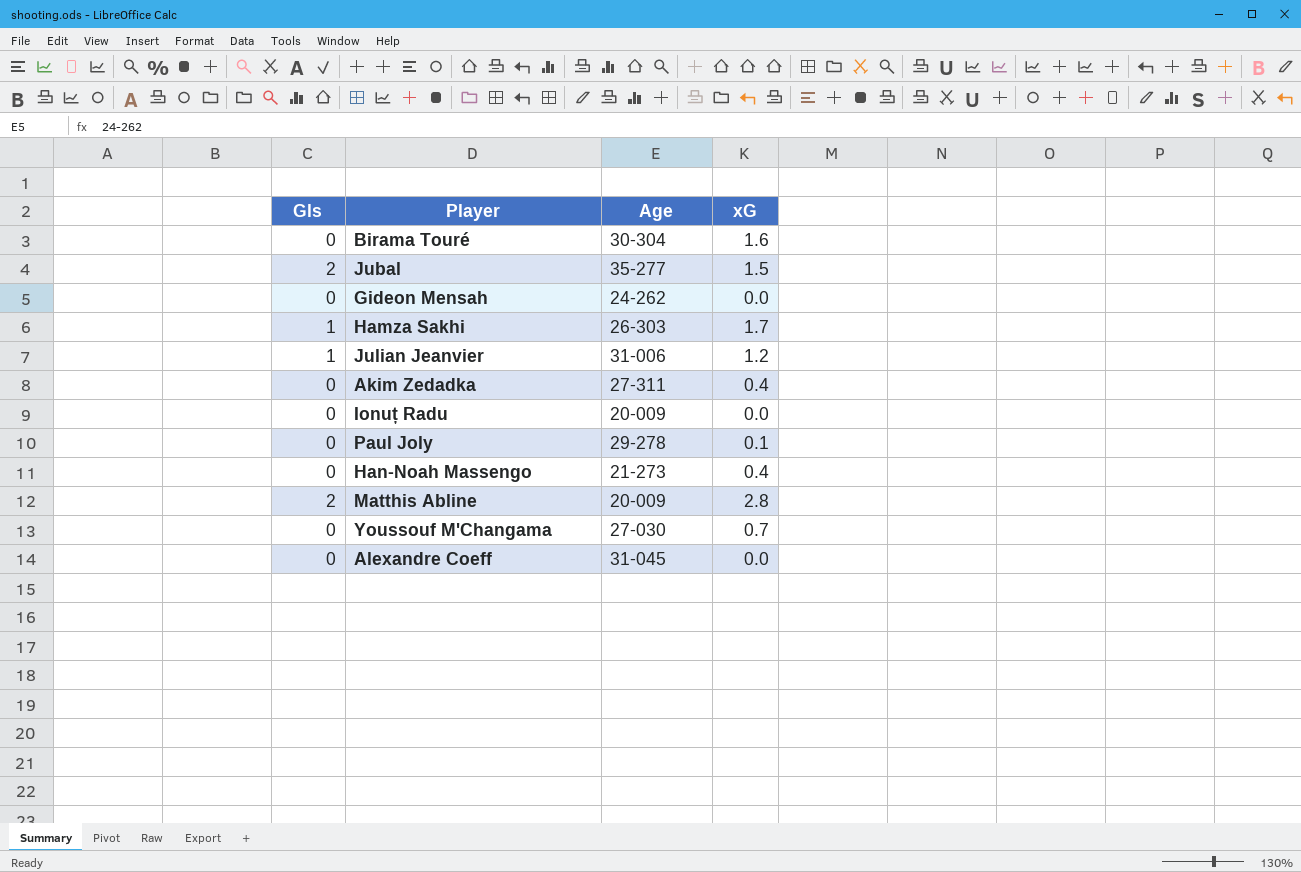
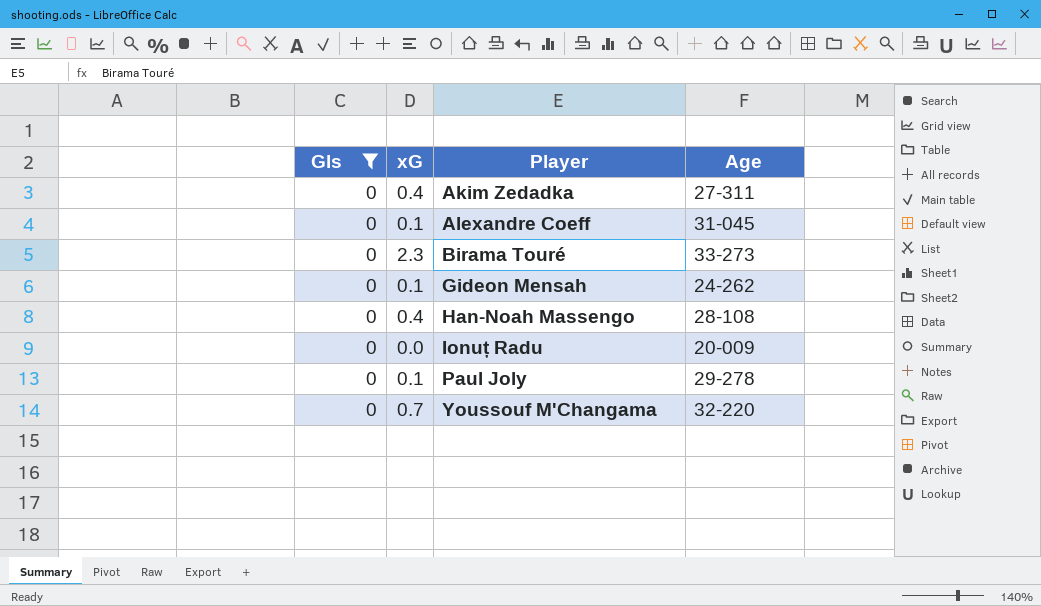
filter: none -> Gls = 0
row order: none -> Player ascending
column xG | position: 4 -> 2
Alexandre Coeff | xG: 0.0 -> 0.1
Birama Touré | xG: 1.6 -> 2.3
Birama Touré | Age: 30-304 -> 33-273
Gideon Mensah | xG: 0.0 -> 0.1
Han-Noah Massengo | Age: 21-273 -> 28-108
Youssouf M'Changama | Age: 27-030 -> 32-220

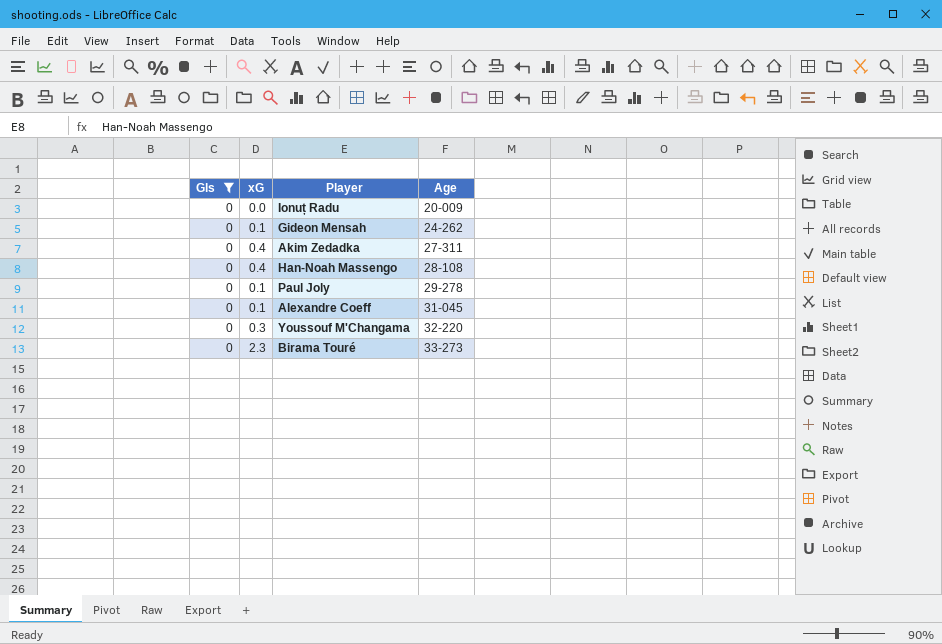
row order: Player ascending -> Age ascending
Youssouf M'Changama | xG: 0.7 -> 0.3

